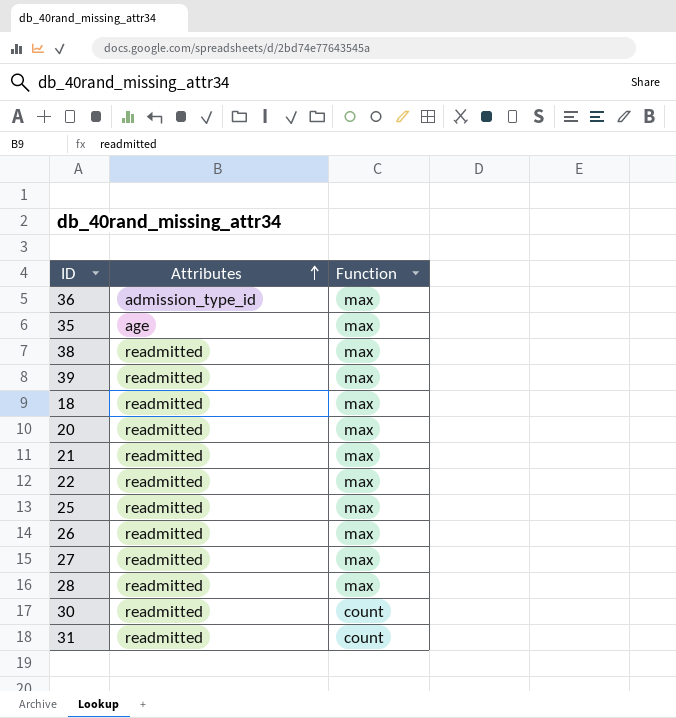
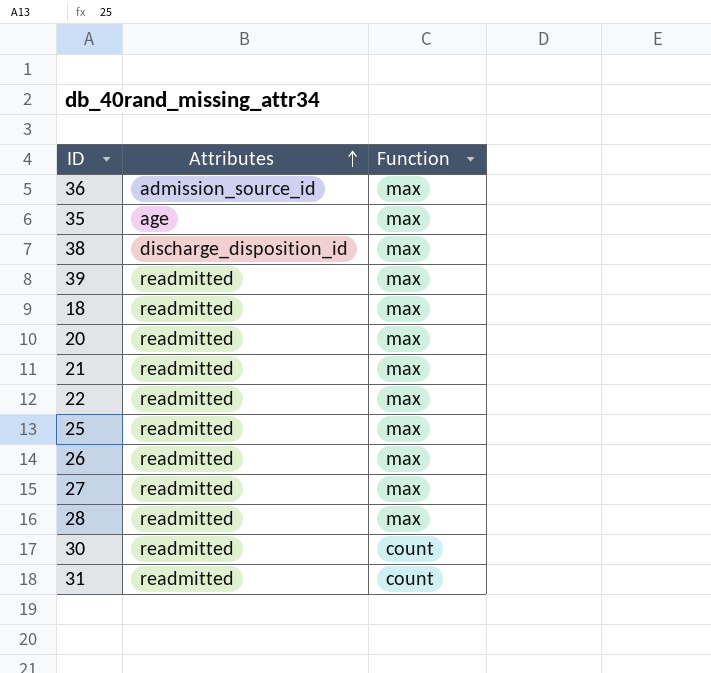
36 | Attributes: admission_type_id -> admission_source_id
38 | Attributes: readmitted -> discharge_disposition_id

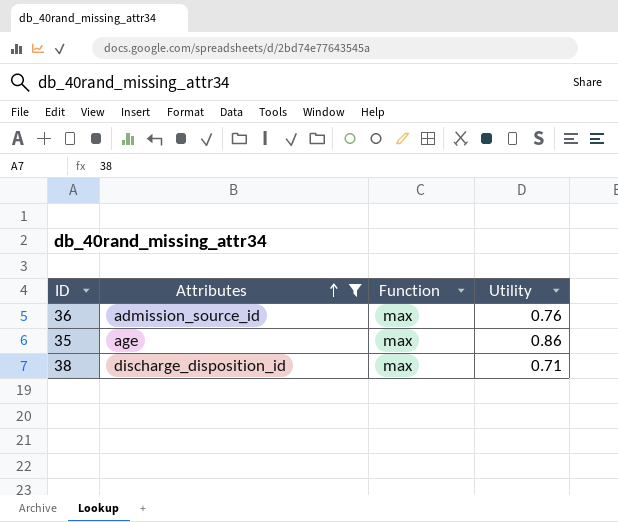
filter: none -> Attributes != readmitted
column Utility | position: none -> 4

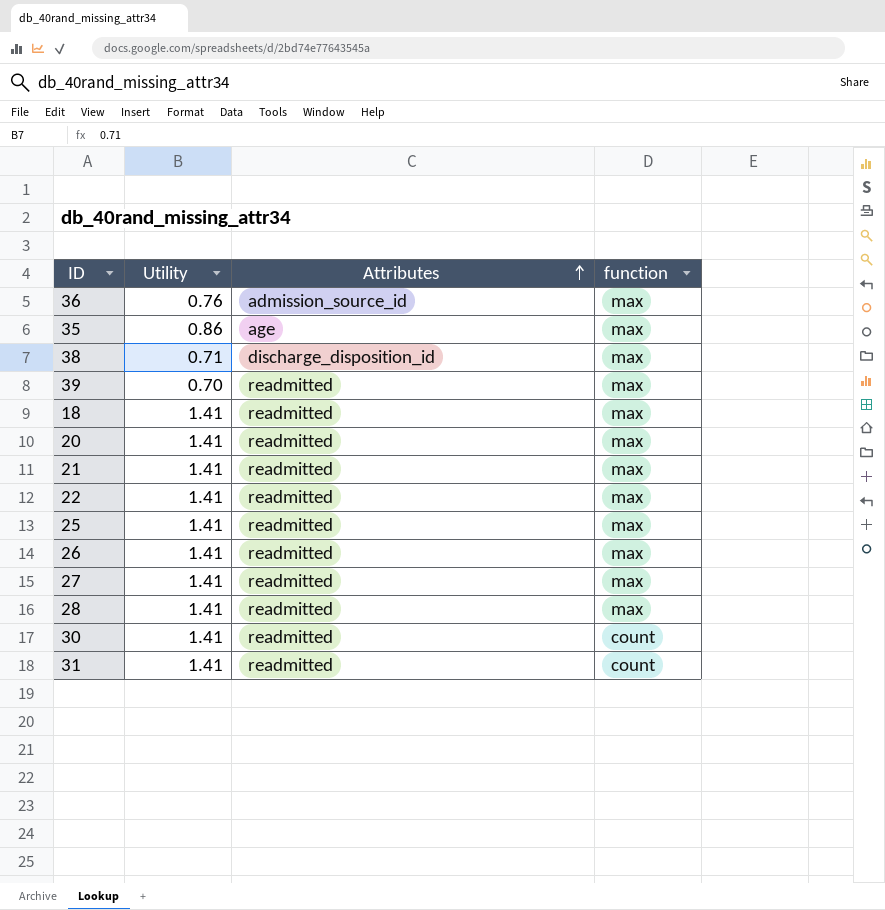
filter: Attributes != readmitted -> none
column Utility | position: 4 -> 2
column name: Function -> function

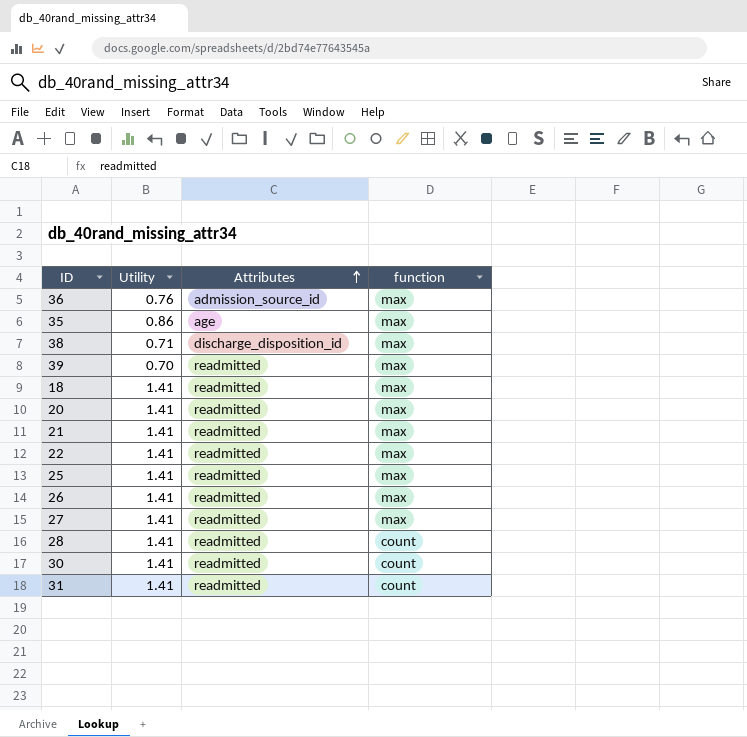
28 | function: max -> count

